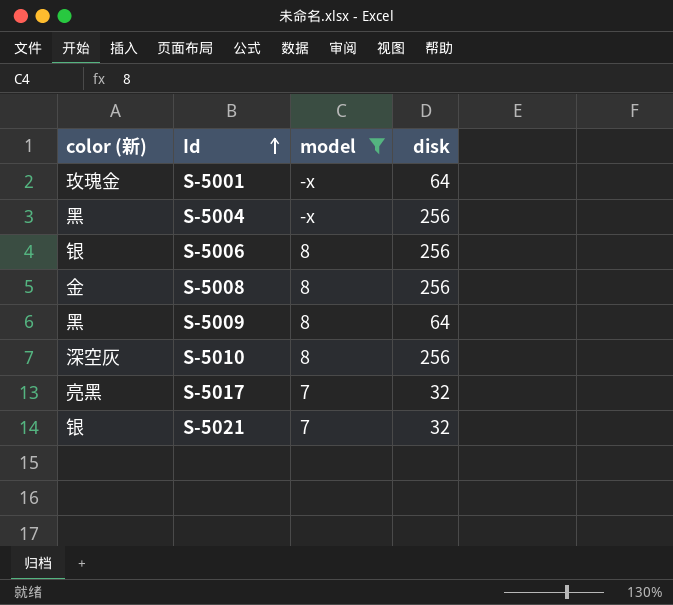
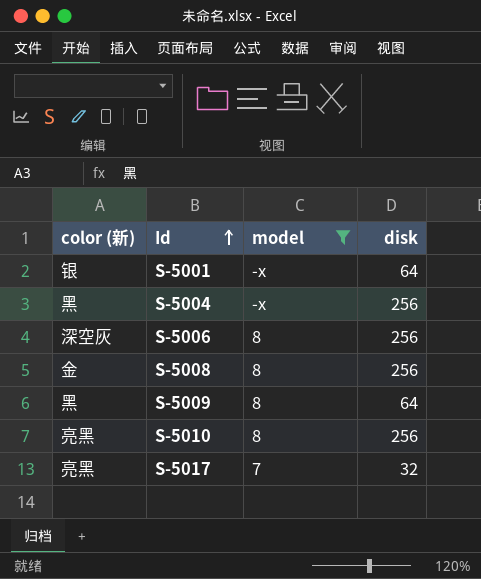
row S-5021: 银 | 7 | 32 -> none
S-5001 | color (新): 玫瑰金 -> 银
S-5006 | color (新): 银 -> 深空灰
S-5010 | color (新): 深空灰 -> 亮黑

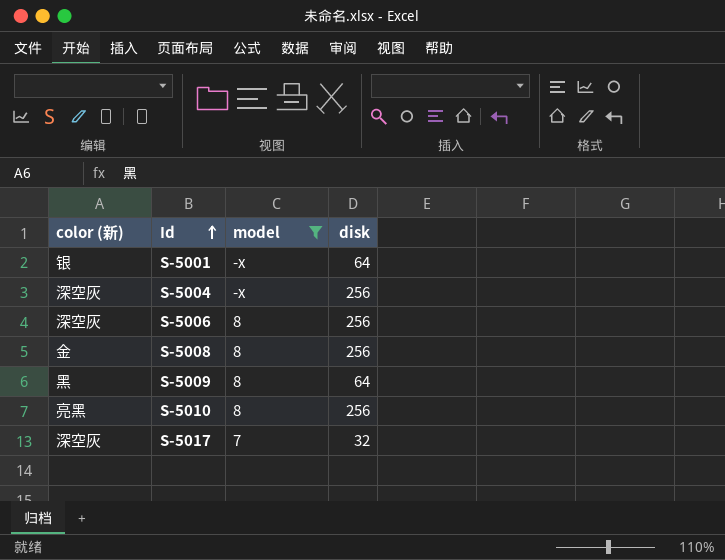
S-5004 | color (新): 黑 -> 深空灰
S-5017 | color (新): 亮黑 -> 深空灰

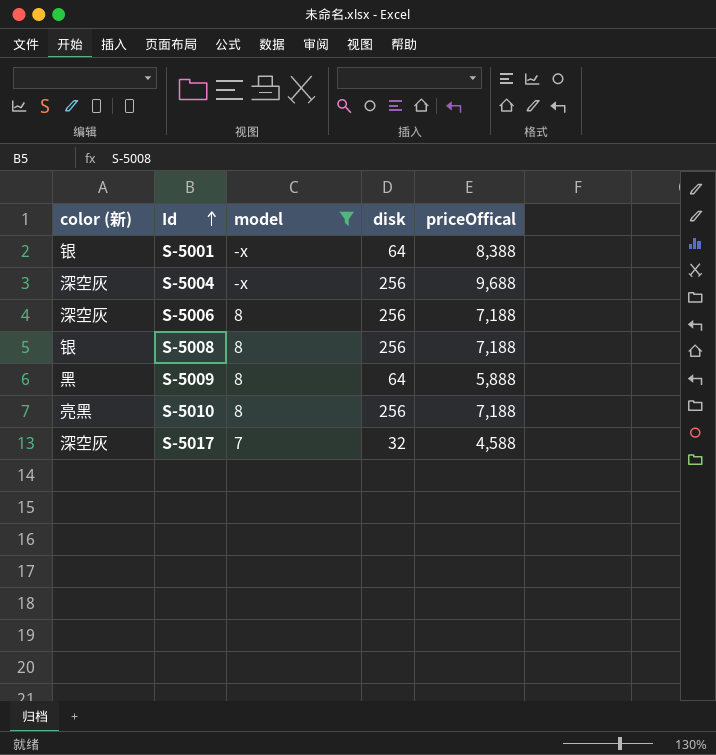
column priceOffical | position: none -> 5
S-5008 | color (新): 金 -> 银

